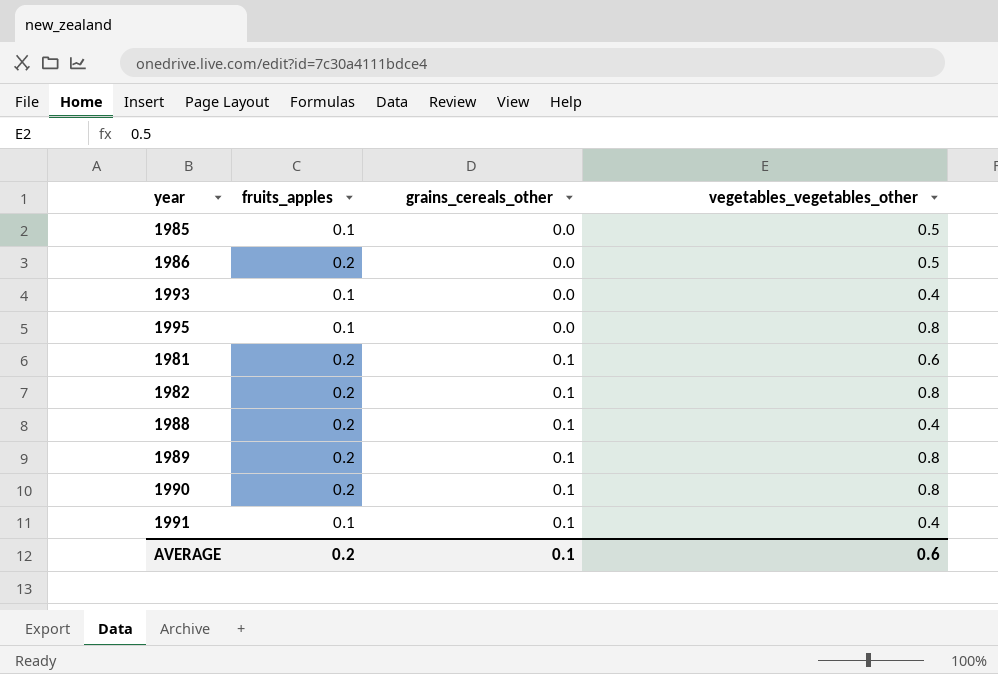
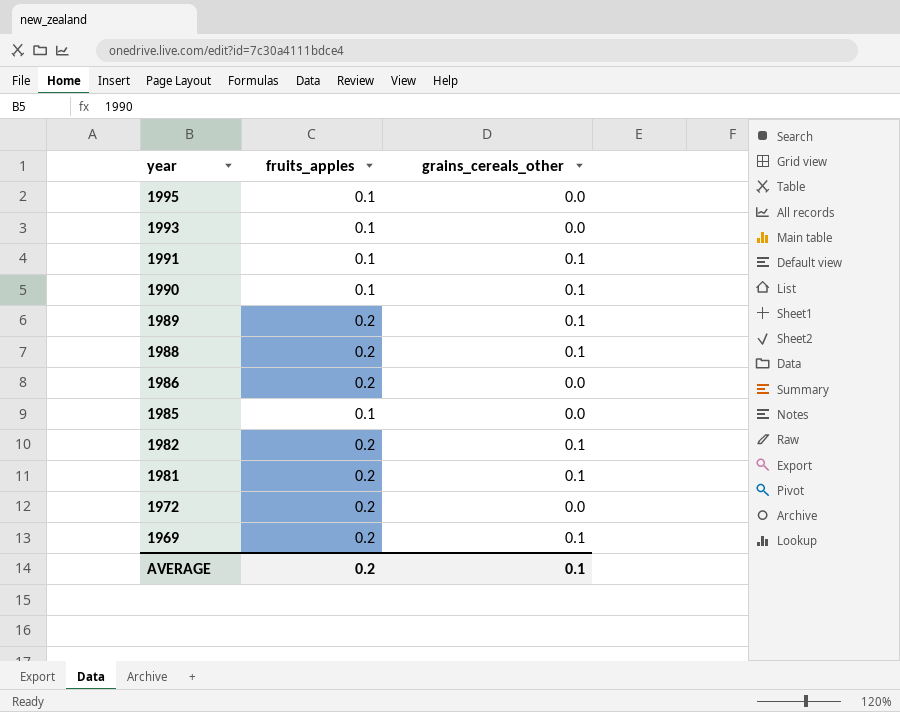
row order: grains_cereals_other ascending -> year descending
column vegetables_vegetables_other | position: 4 -> none
1990 | fruits_apples: 0.2 -> 0.1
row 1972: none -> 0.2 | 0.0
row 1969: none -> 0.2 | 0.1

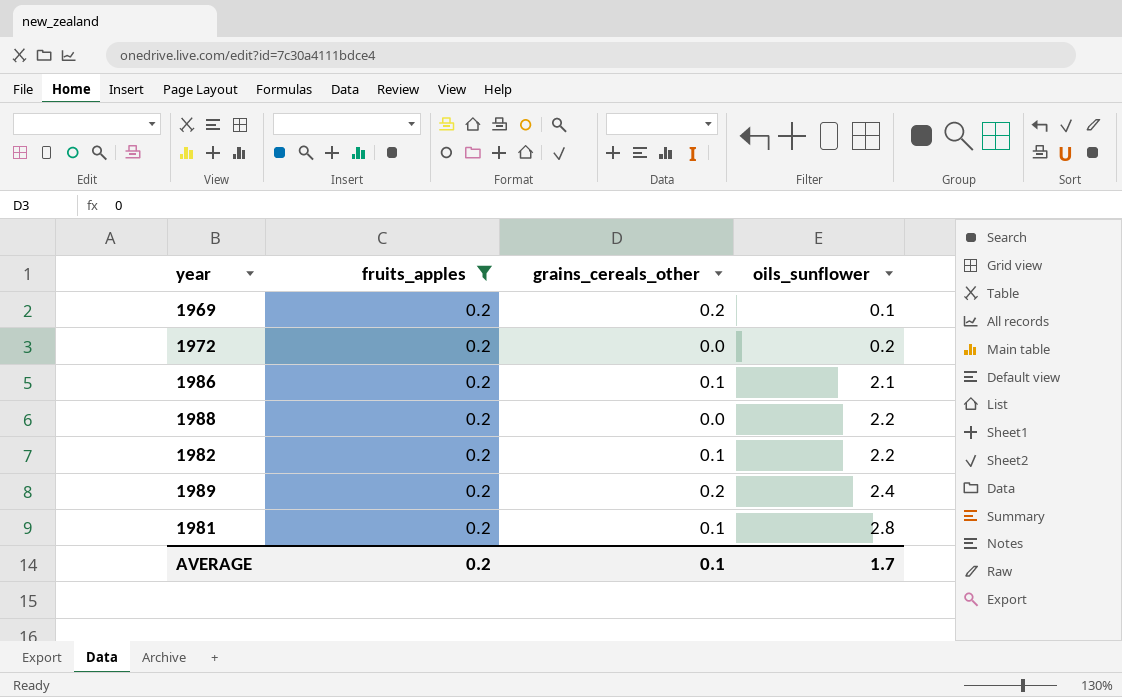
filter: none -> fruits_apples = 0.2
row order: year descending -> oils_sunflower ascending
column oils_sunflower | position: none -> 4
1969 | grains_cereals_other: 0.1 -> 0.2
1986 | grains_cereals_other: 0.0 -> 0.1
1988 | grains_cereals_other: 0.1 -> 0.0
1989 | grains_cereals_other: 0.1 -> 0.2

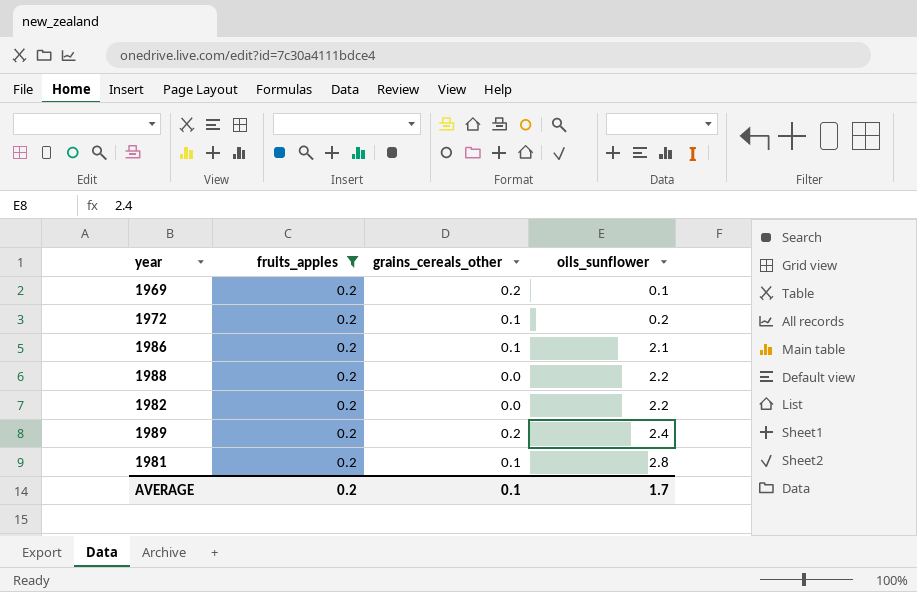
1972 | grains_cereals_other: 0.0 -> 0.1
1982 | grains_cereals_other: 0.1 -> 0.0

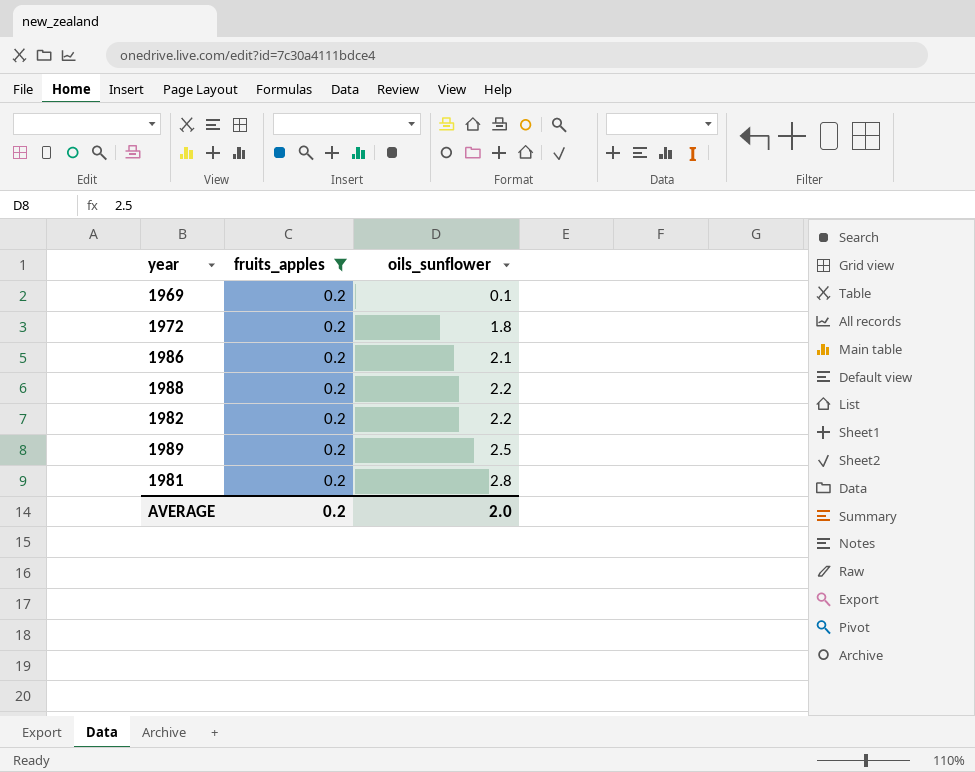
column grains_cereals_other | position: 3 -> none
1972 | oils_sunflower: 0.2 -> 1.8
1989 | oils_sunflower: 2.4 -> 2.5
AVERAGE | oils_sunflower: 1.7 -> 2.0

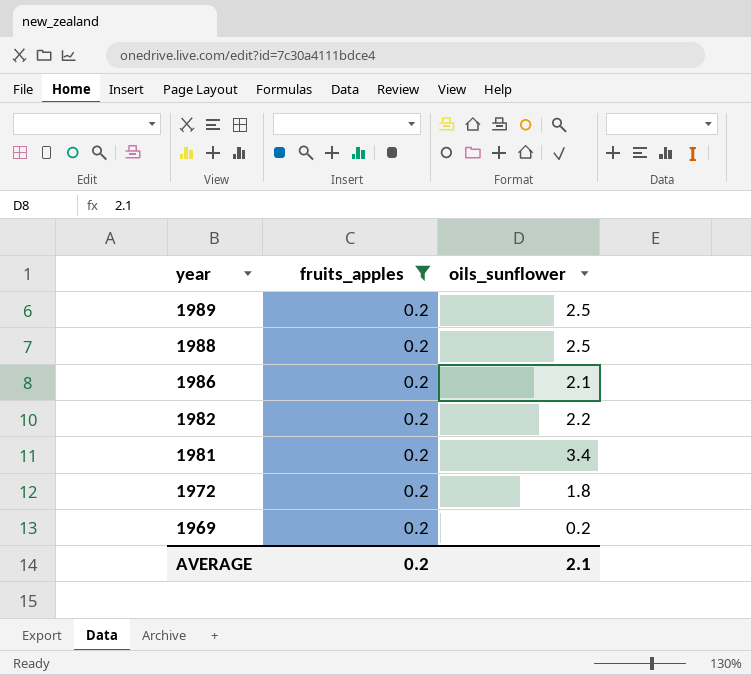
row order: oils_sunflower ascending -> year descending
1988 | oils_sunflower: 2.2 -> 2.5
1981 | oils_sunflower: 2.8 -> 3.4
1969 | oils_sunflower: 0.1 -> 0.2
AVERAGE | oils_sunflower: 2.0 -> 2.1

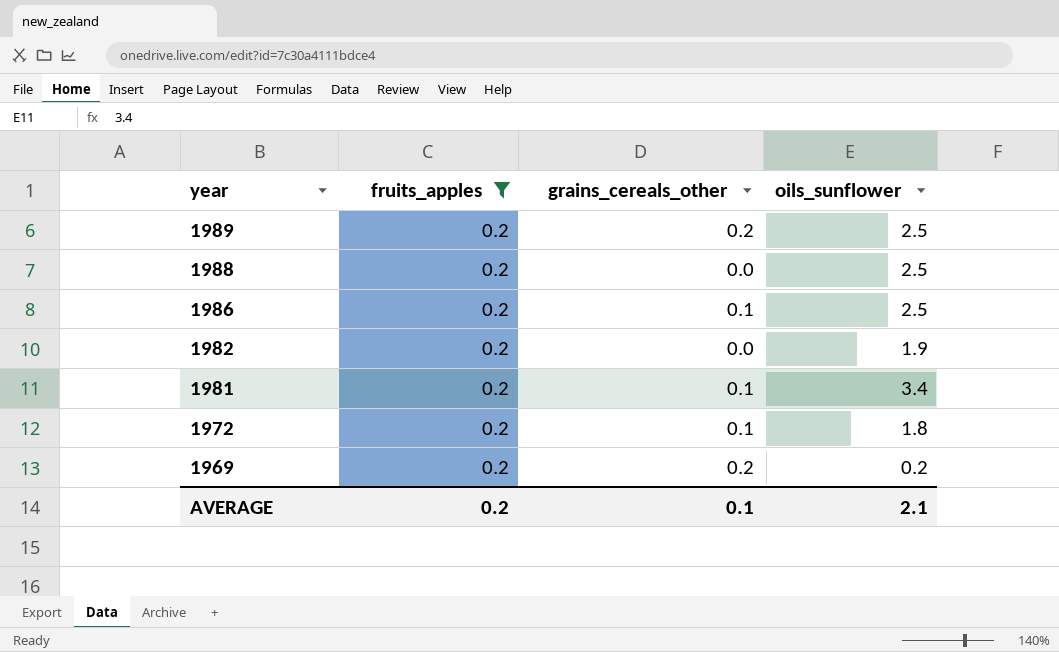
column grains_cereals_other | position: none -> 3
1986 | oils_sunflower: 2.1 -> 2.5
1982 | oils_sunflower: 2.2 -> 1.9

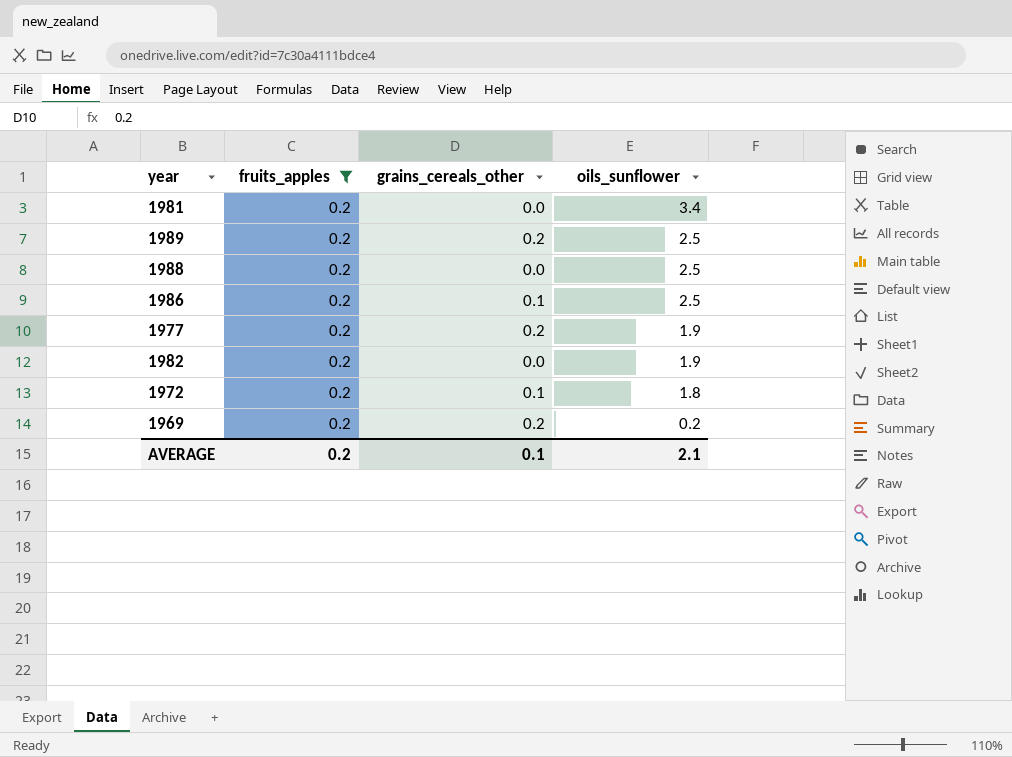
row order: year descending -> oils_sunflower descending
1981 | grains_cereals_other: 0.1 -> 0.0
row 1977: none -> 0.2 | 0.2 | 1.9

